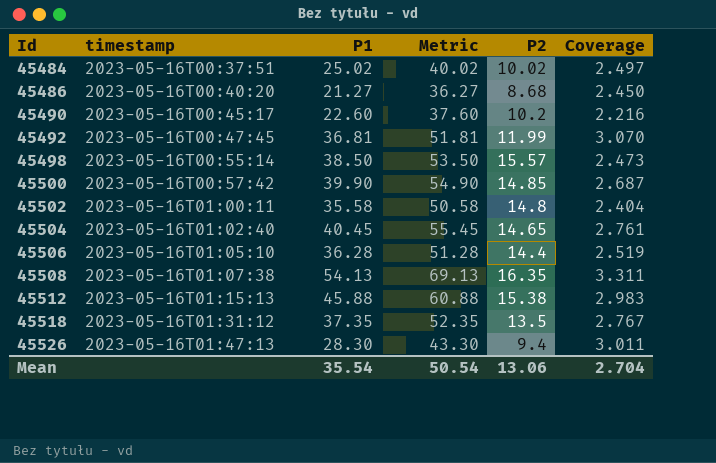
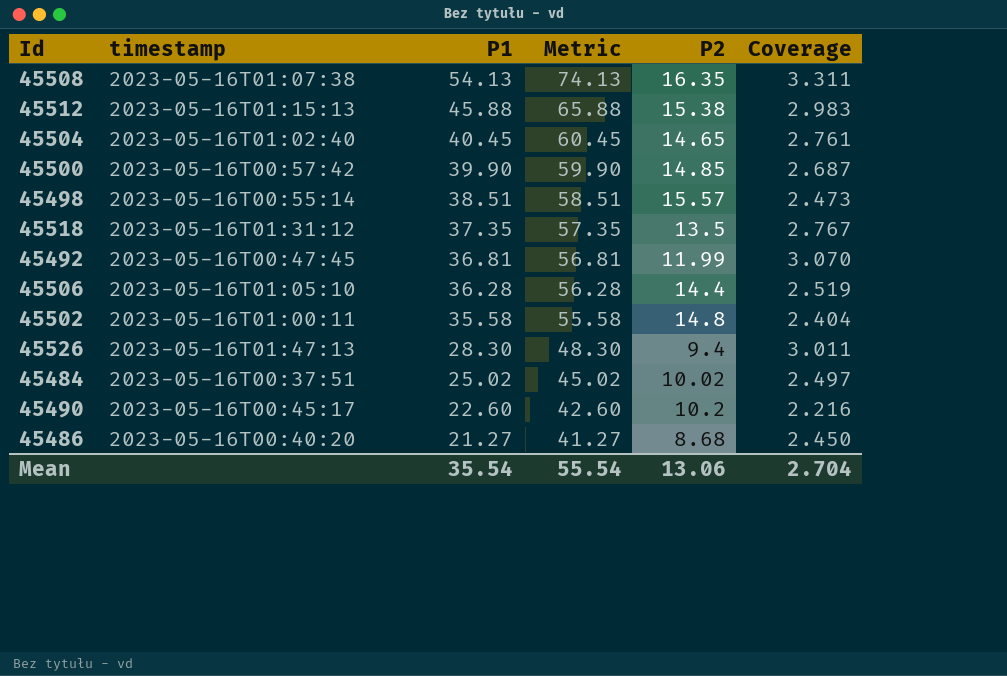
row order: Id ascending -> P1 descending
column Metric | formula: [P1] + 15 -> [P1] + 20
45498 | P1: 38.50 -> 38.51
Mean | Metric: 50.54 -> 55.54

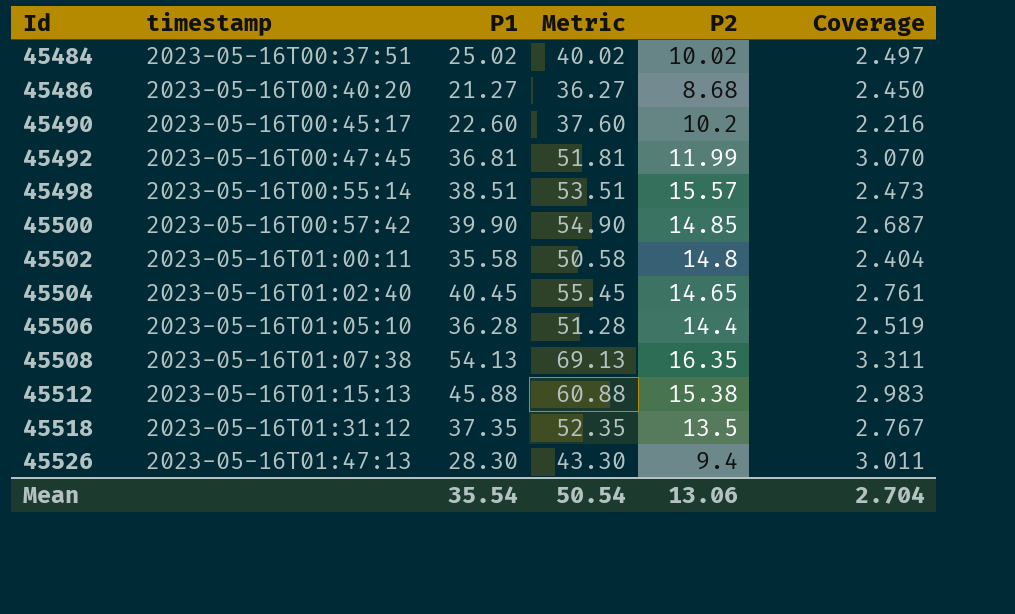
row order: P1 descending -> Id ascending
column Metric | formula: [P1] + 20 -> [P1] + 15
Mean | Metric: 55.54 -> 50.54

